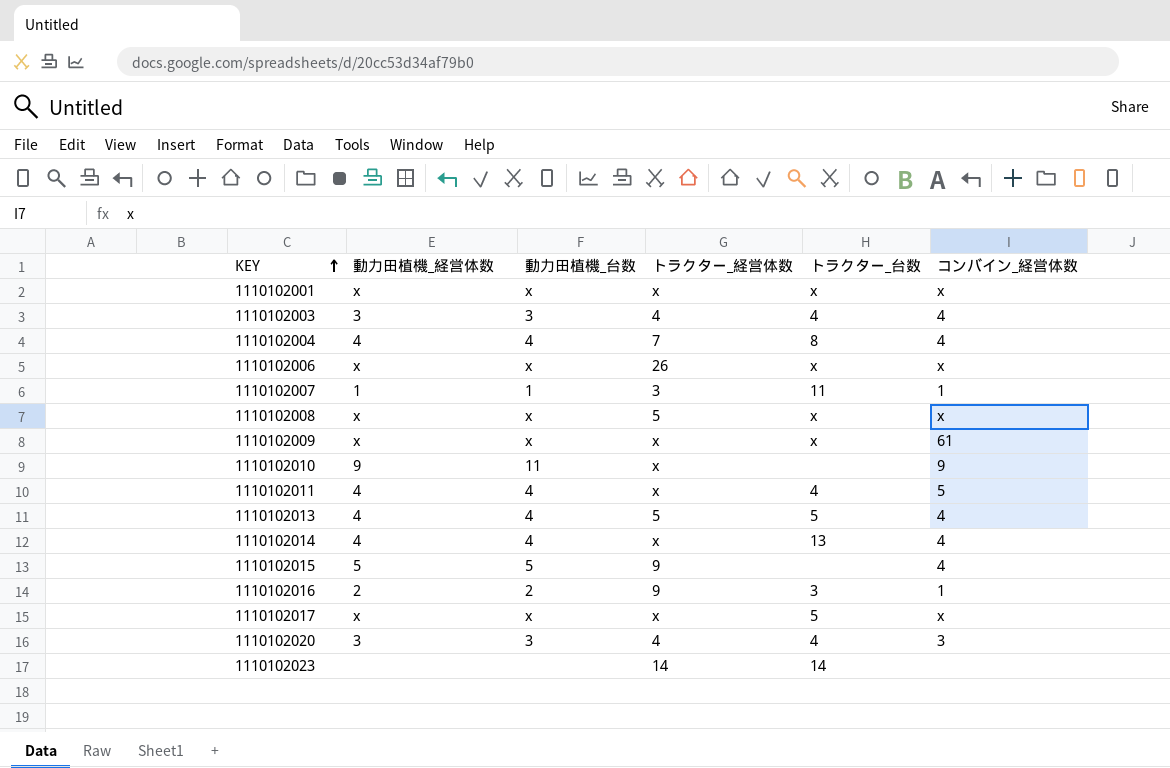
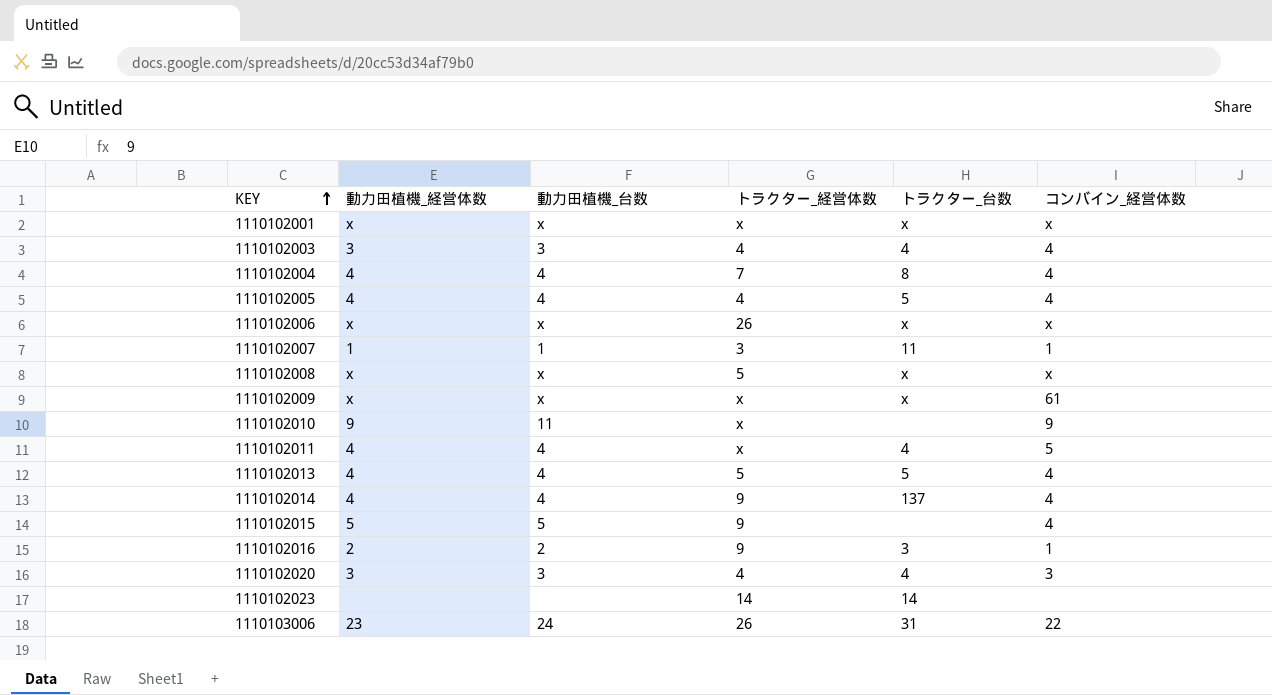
row 1110102017: x | x | x | 5 | x -> none
row 1110102005: none -> 4 | 4 | 4 | 5 | 4
1110102014 | トラクター_経営体数: x -> 9
1110102014 | トラクター_台数: 13 -> 137
row 1110103006: none -> 23 | 24 | 26 | 31 | 22

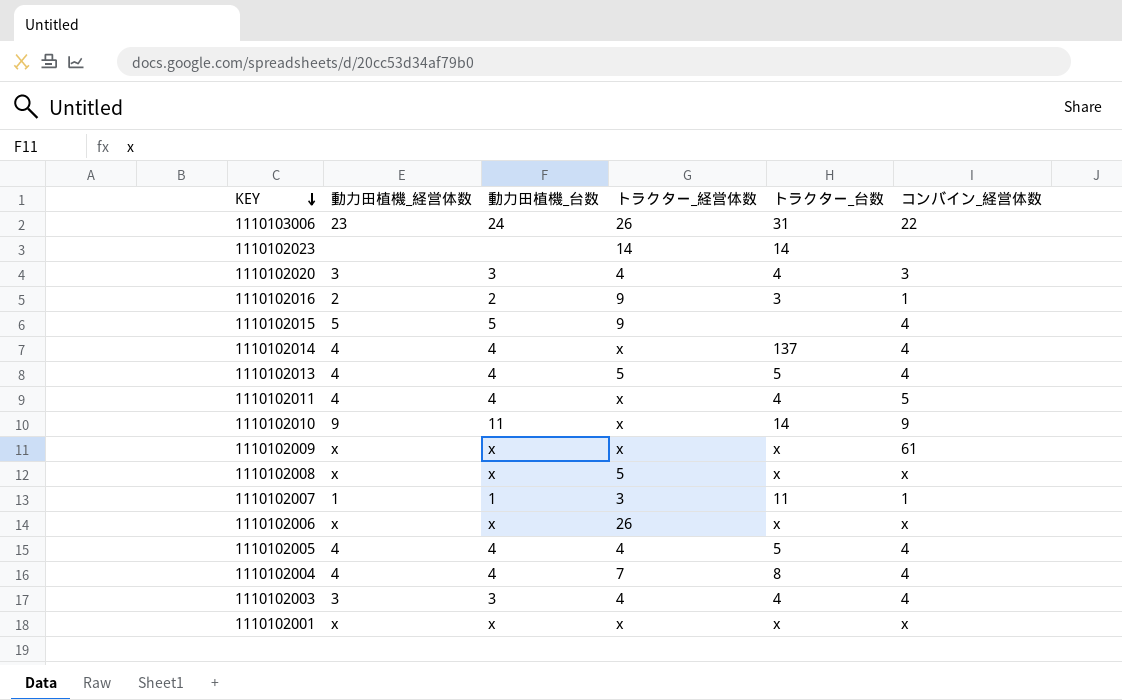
row order: KEY ascending -> KEY descending
1110102014 | トラクター_経営体数: 9 -> x
1110102010 | トラクター_台数: none -> 14

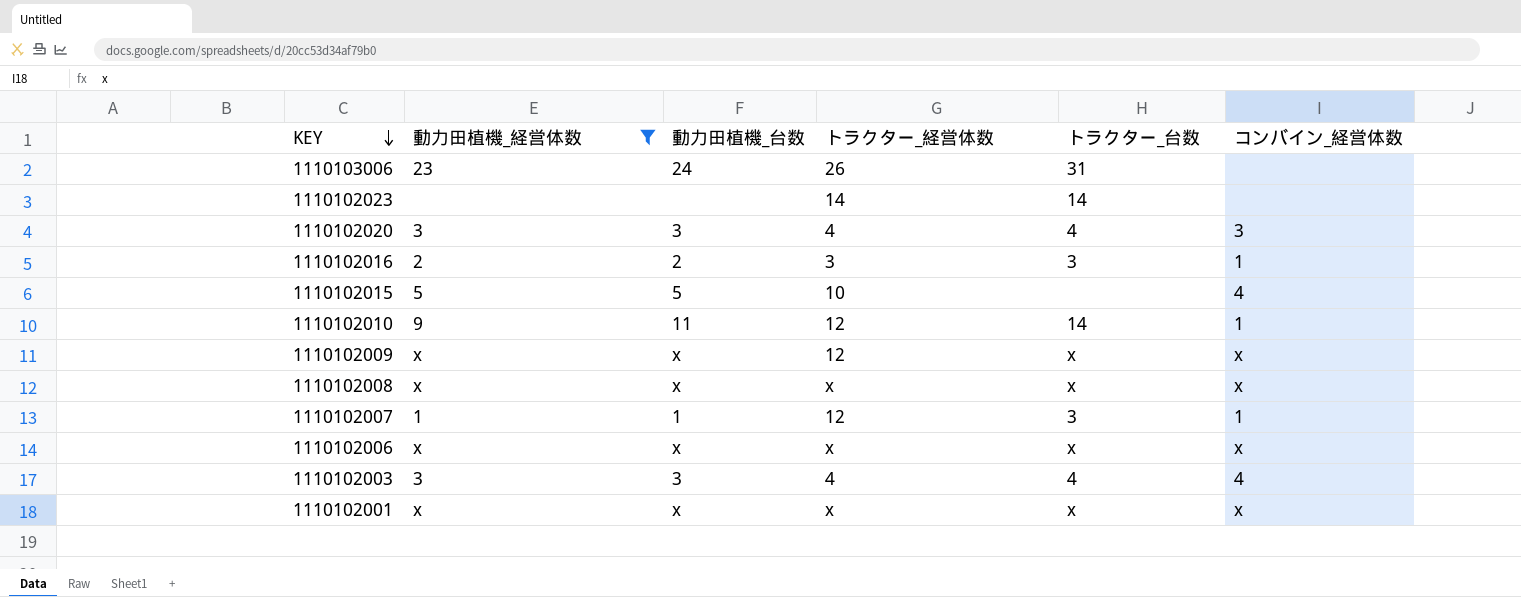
filter: none -> 動力田植機_経営体数 != 4
1110103006 | コンバイン_経営体数: 22 -> none
1110102016 | トラクター_経営体数: 9 -> 3
1110102015 | トラクター_経営体数: 9 -> 10
1110102010 | トラクター_経営体数: x -> 12
1110102010 | コンバイン_経営体数: 9 -> 1
1110102009 | トラクター_経営体数: x -> 12
1110102009 | コンバイン_経営体数: 61 -> x
1110102008 | トラクター_経営体数: 5 -> x
1110102007 | トラクター_経営体数: 3 -> 12
1110102007 | トラクター_台数: 11 -> 3
1110102006 | トラクター_経営体数: 26 -> x

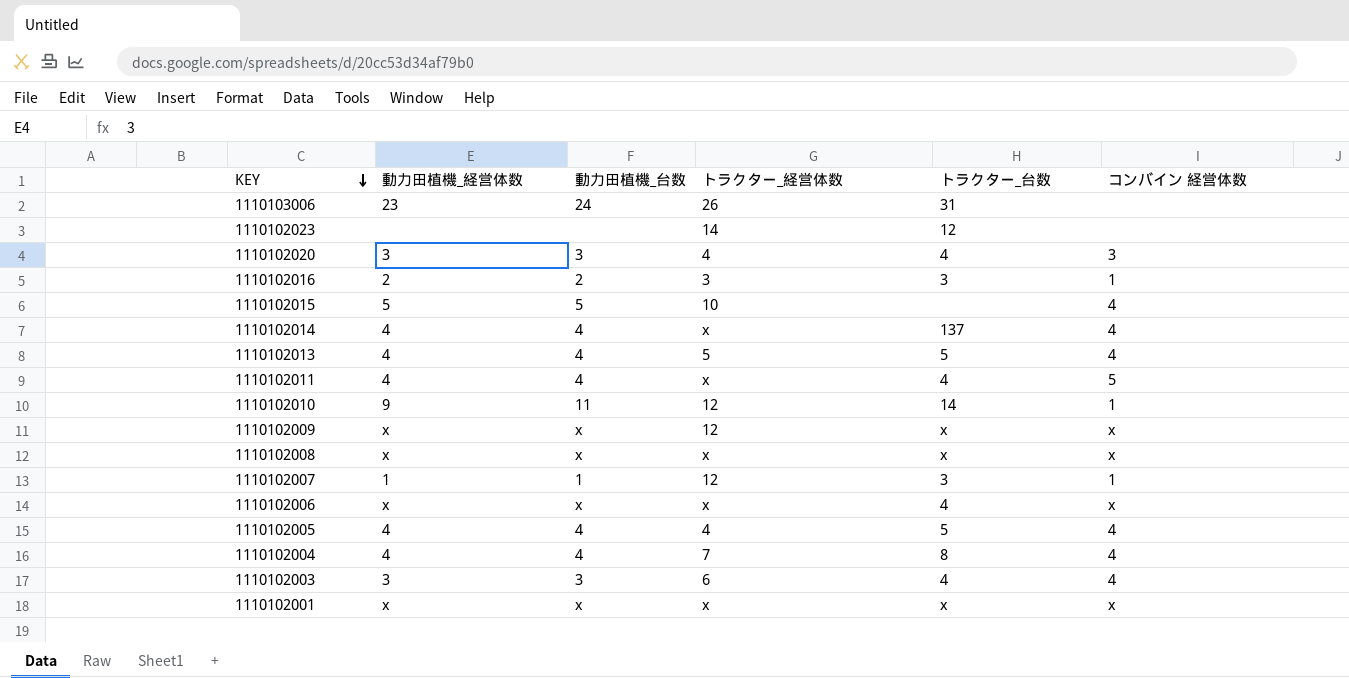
filter: 動力田植機_経営体数 != 4 -> none
column name: コンバイン_経営体数 -> コンバイン 経営体数
1110102023 | トラクター_台数: 14 -> 12
1110102006 | トラクター_台数: x -> 4
1110102003 | トラクター_経営体数: 4 -> 6

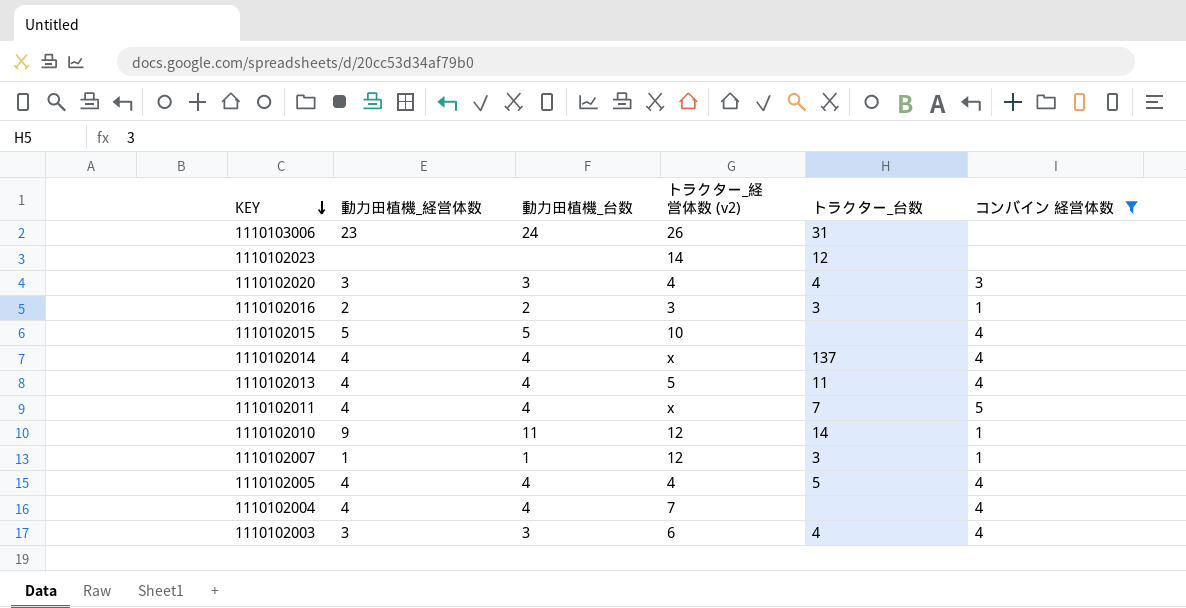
filter: none -> コンバイン 経営体数 != x
column name: トラクター_経営体数 -> トラクター_経営体数 (v2)
1110102013 | トラクター_台数: 5 -> 11
1110102011 | トラクター_台数: 4 -> 7
1110102004 | トラクター_台数: 8 -> none

